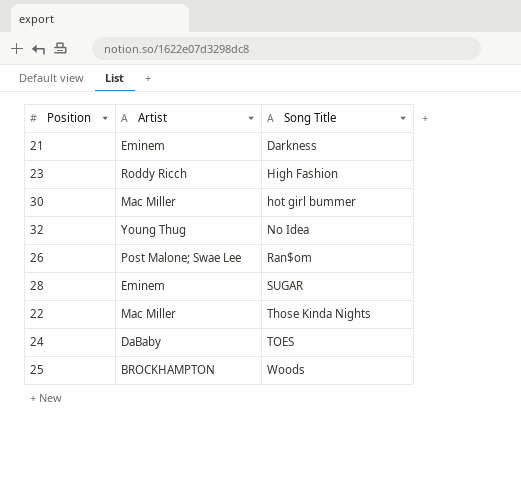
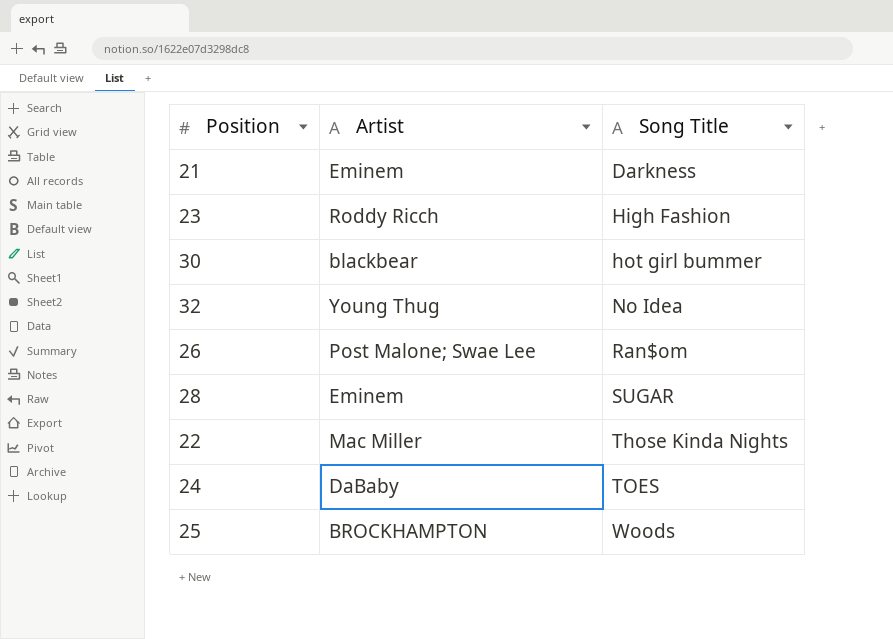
30 | Artist: Mac Miller -> blackbear

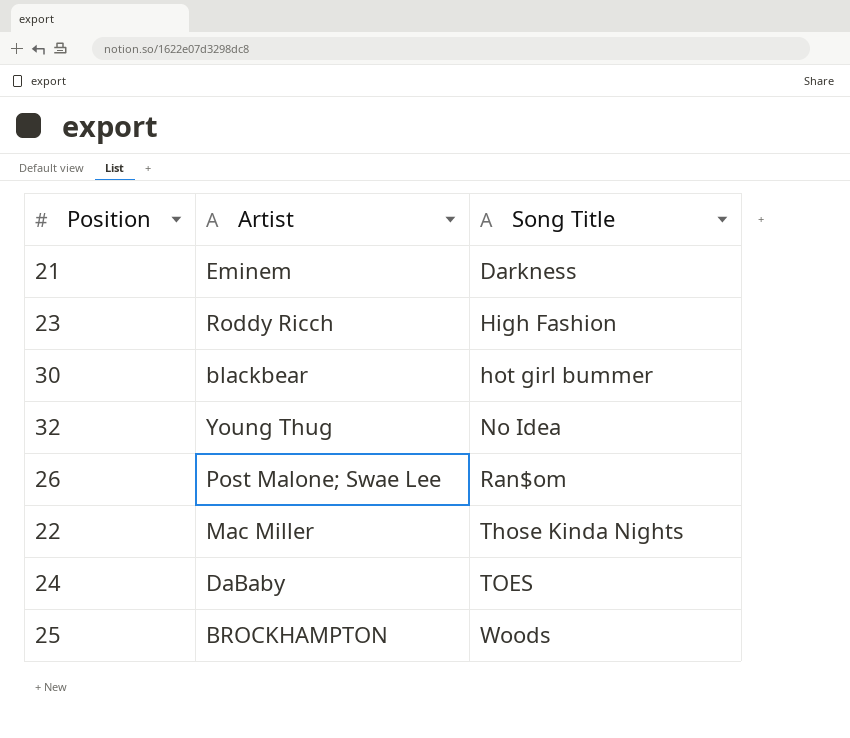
row 28: Eminem | SUGAR -> none

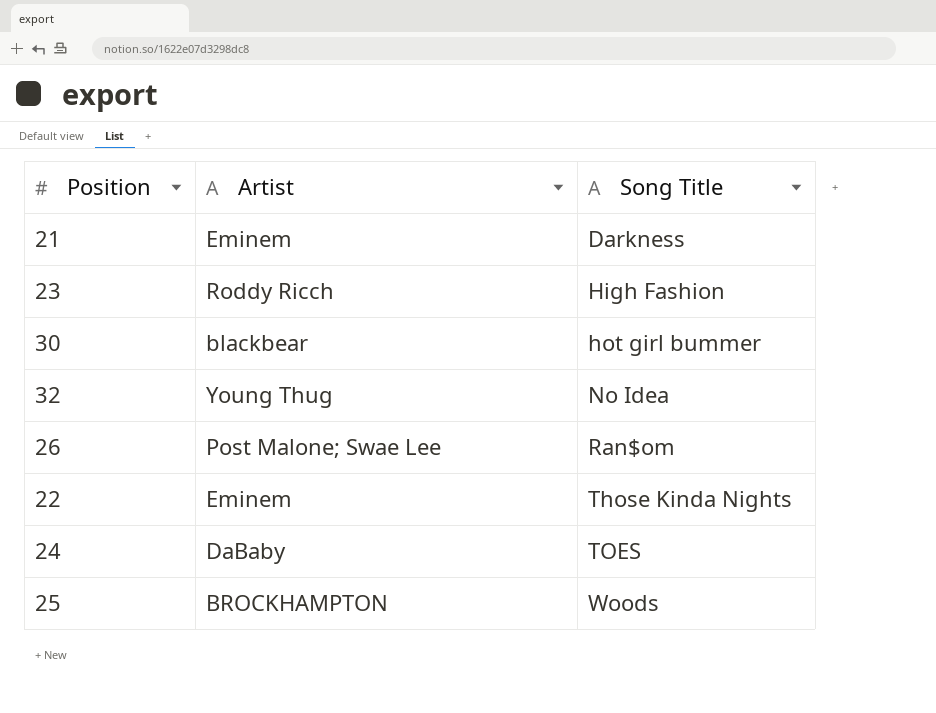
22 | Artist: Mac Miller -> Eminem

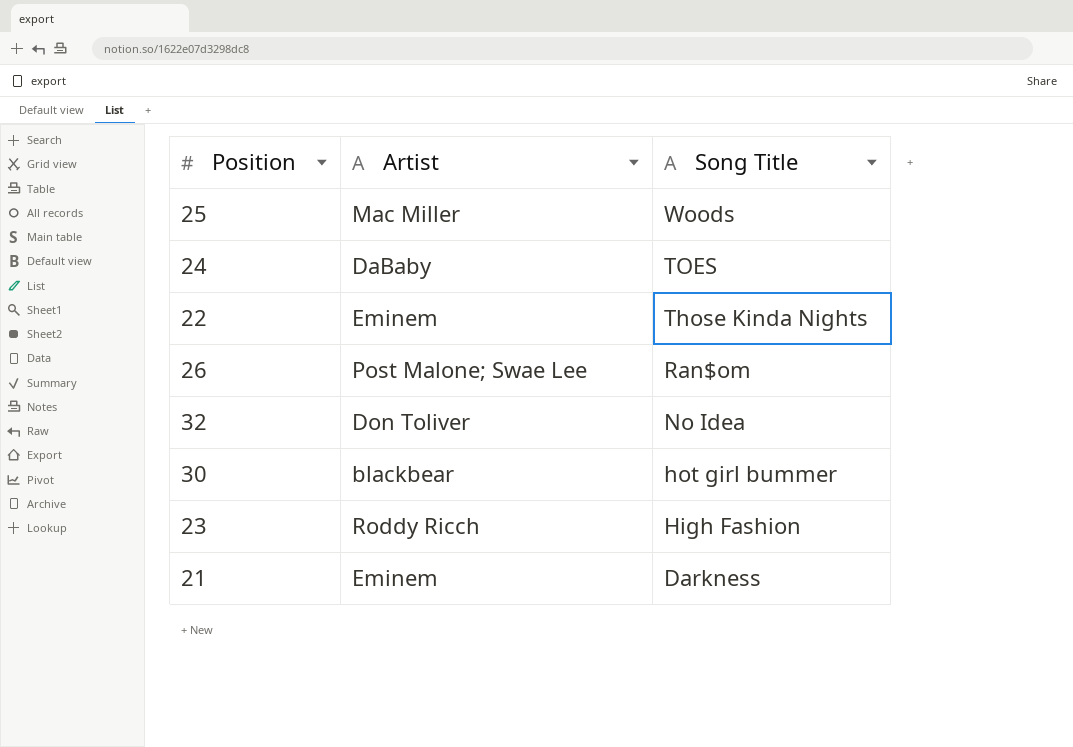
row order: Song Title ascending -> Song Title descending
25 | Artist: BROCKHAMPTON -> Mac Miller
32 | Artist: Young Thug -> Don Toliver

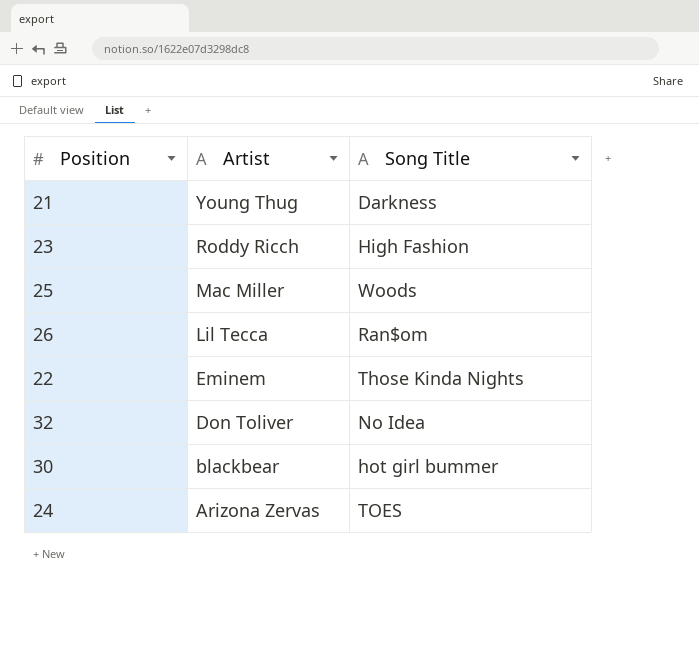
row order: Song Title descending -> Artist descending
21 | Artist: Eminem -> Young Thug
26 | Artist: Post Malone; Swae Lee -> Lil Tecca
24 | Artist: DaBaby -> Arizona Zervas

